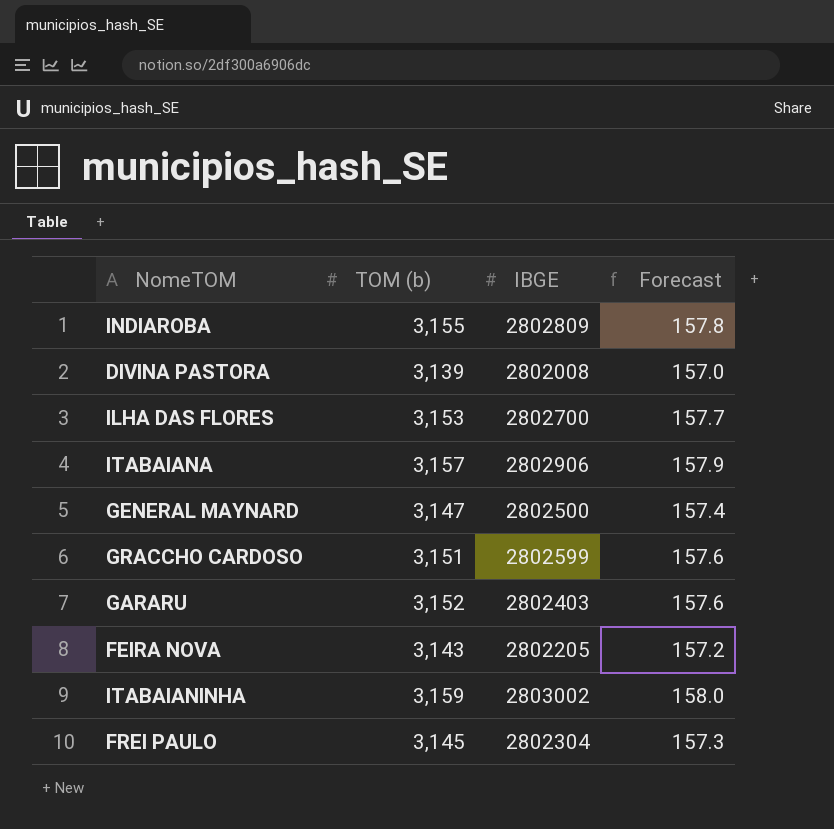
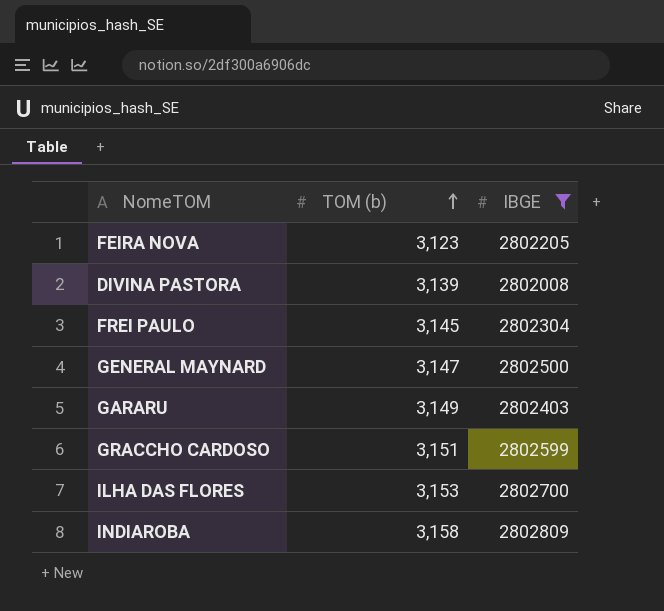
filter: none -> IBGE <= 2802809
row order: none -> TOM (b) ascending
column Forecast | formula: [TOM (b)] * 0.05 -> none
FEIRA NOVA | TOM (b): 3,143 -> 3,123
GARARU | TOM (b): 3,152 -> 3,149
INDIAROBA | TOM (b): 3,155 -> 3,158

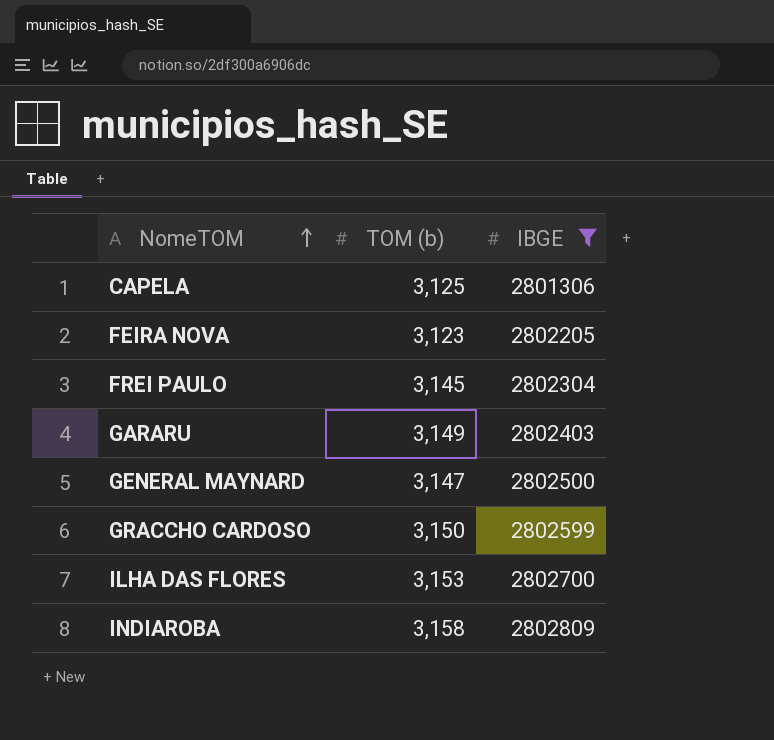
row order: TOM (b) ascending -> NomeTOM ascending
row DIVINA PASTORA: 3,139 | 2802008 -> none
row CAPELA: none -> 3,125 | 2801306
GRACCHO CARDOSO | TOM (b): 3,151 -> 3,150

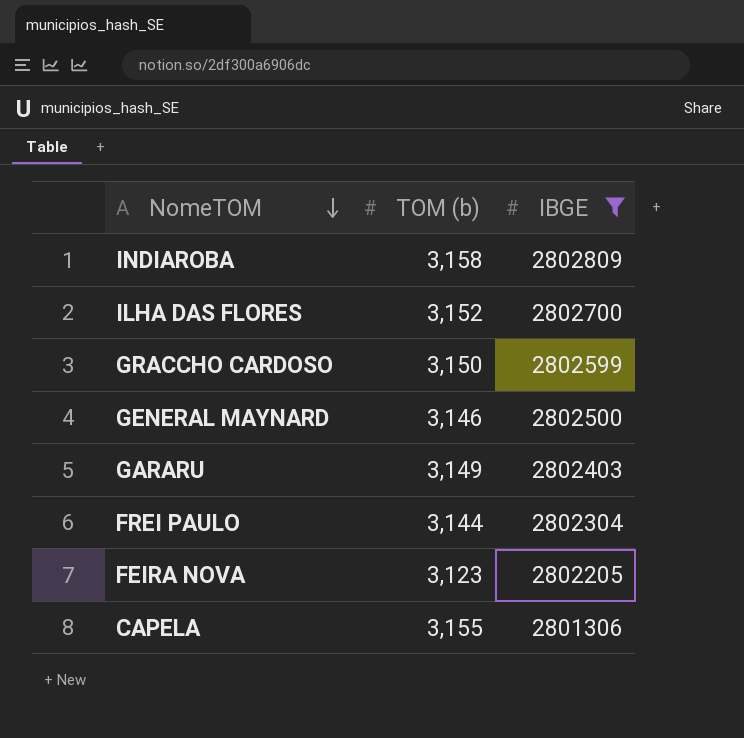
row order: NomeTOM ascending -> NomeTOM descending
ILHA DAS FLORES | TOM (b): 3,153 -> 3,152
GENERAL MAYNARD | TOM (b): 3,147 -> 3,146
FREI PAULO | TOM (b): 3,145 -> 3,144
CAPELA | TOM (b): 3,125 -> 3,155

